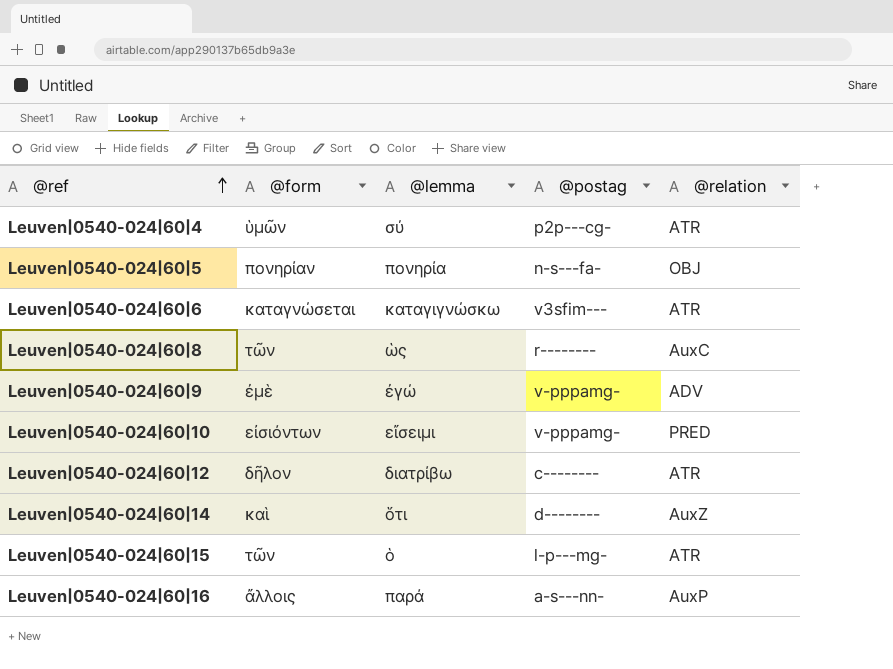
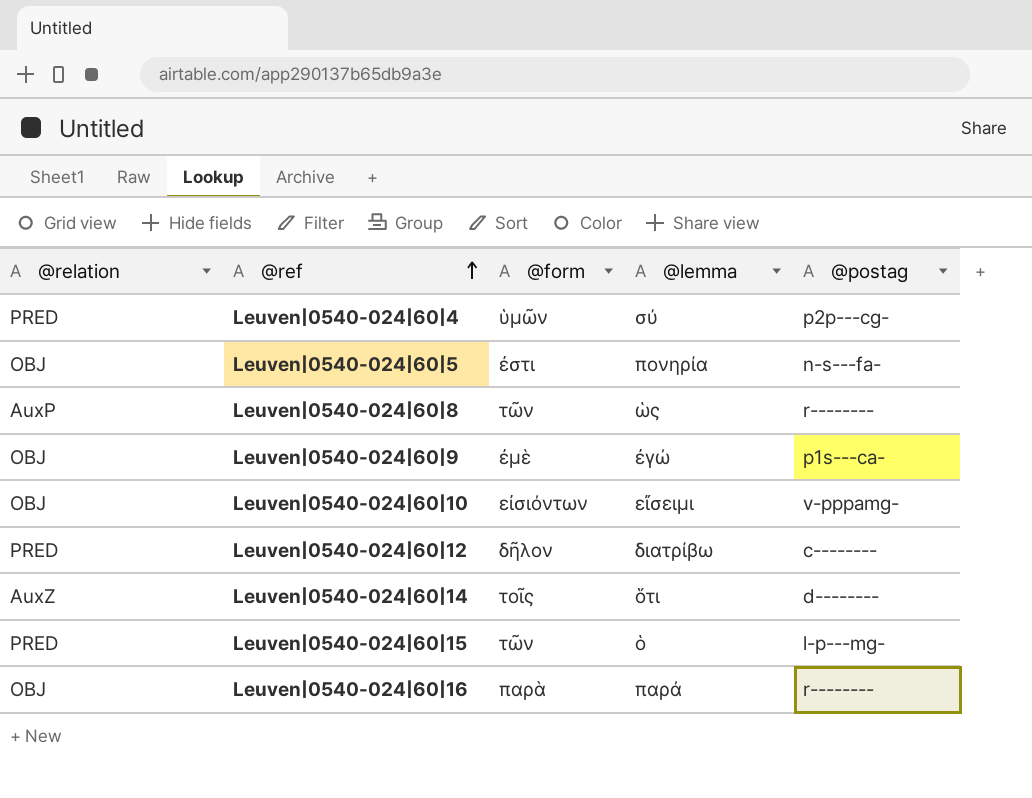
column @relation | position: 5 -> 1
row Leuven|0540-024|60|6: καταγνώσεται | καταγιγνώσκω | v3sfim--- | ATR -> none
Leuven|0540-024|60|4 | @relation: ATR -> PRED
Leuven|0540-024|60|5 | @form: πονηρίαν -> ἐστι
Leuven|0540-024|60|8 | @relation: AuxC -> AuxP
Leuven|0540-024|60|9 | @relation: ADV -> OBJ
Leuven|0540-024|60|9 | @postag: v-pppamg- -> p1s---ca-
Leuven|0540-024|60|10 | @relation: PRED -> OBJ
Leuven|0540-024|60|12 | @relation: ATR -> PRED
Leuven|0540-024|60|14 | @form: καὶ -> τοῖς
Leuven|0540-024|60|15 | @relation: ATR -> PRED
Leuven|0540-024|60|16 | @relation: AuxP -> OBJ
Leuven|0540-024|60|16 | @form: ἄλλοις -> παρὰ
Leuven|0540-024|60|16 | @postag: a-s---nn- -> r--------

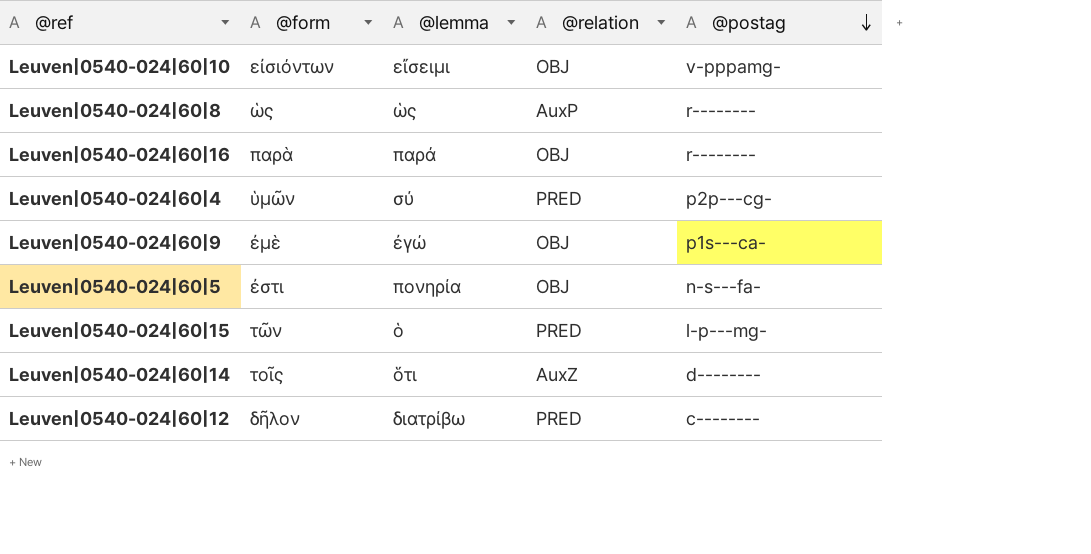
row order: @ref ascending -> @postag descending
column @relation | position: 1 -> 4
Leuven|0540-024|60|8 | @form: τῶν -> ὡς

